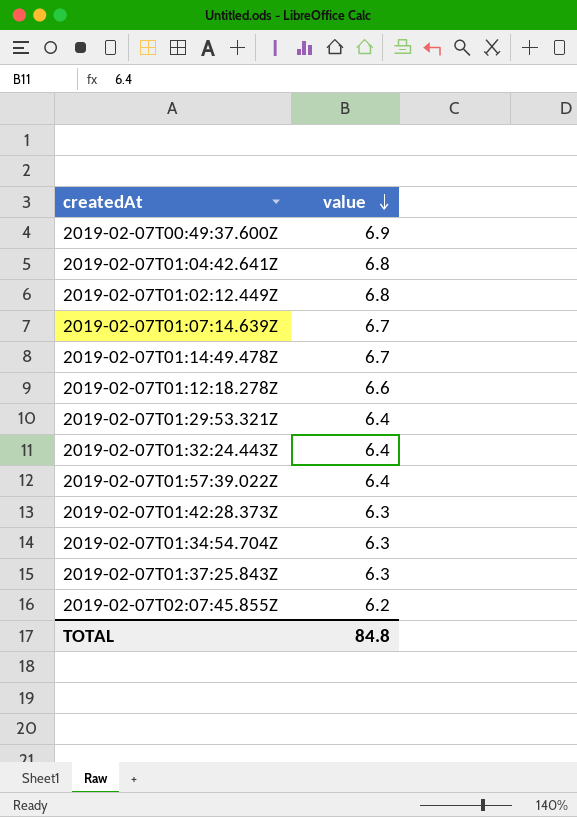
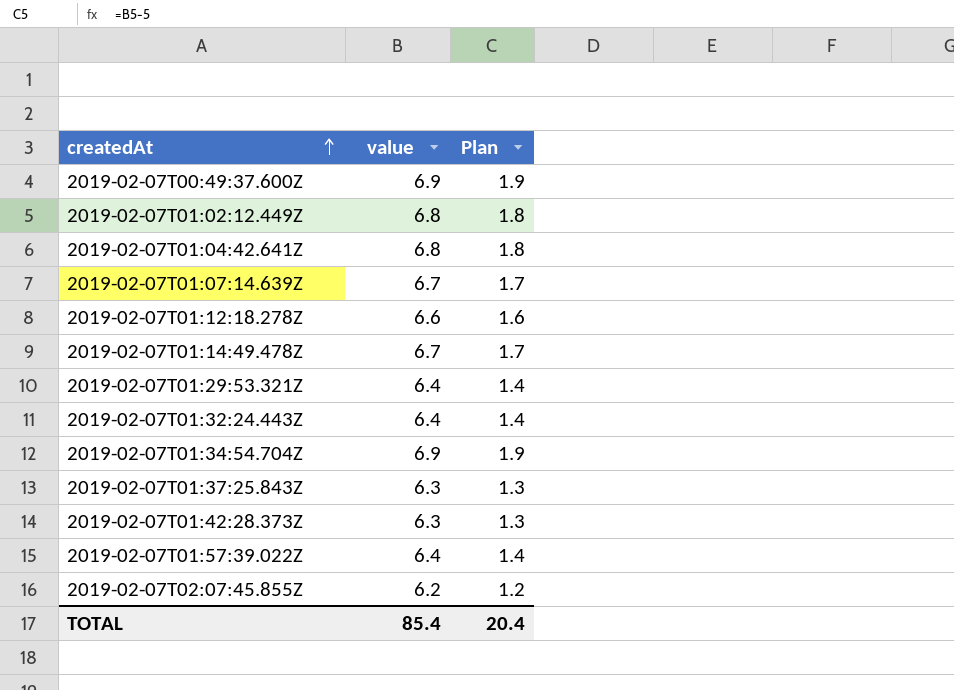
row order: value descending -> createdAt ascending
column Plan | formula: none -> [value] - 5
2019-02-07T01:34:54.704Z | value: 6.3 -> 6.9
TOTAL | value: 84.8 -> 85.4

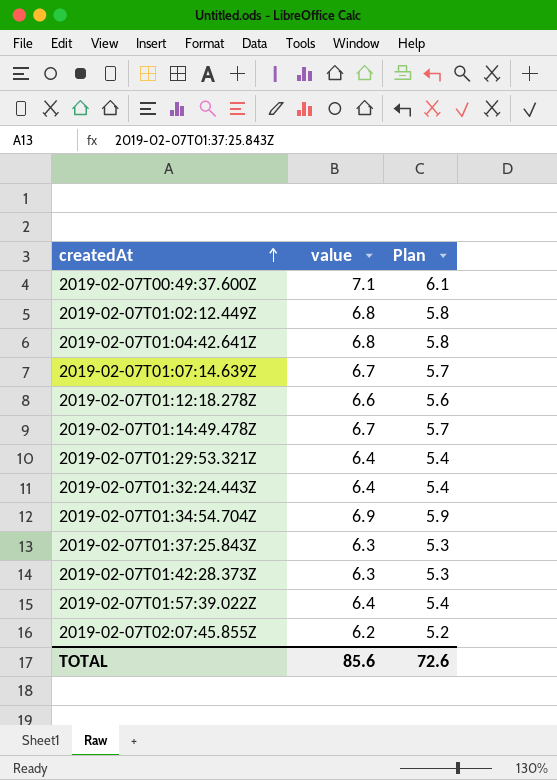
column Plan | formula: [value] - 5 -> [value] - 1
2019-02-07T00:49:37.600Z | value: 6.9 -> 7.1
TOTAL | value: 85.4 -> 85.6
TOTAL | Plan: 20.4 -> 72.6

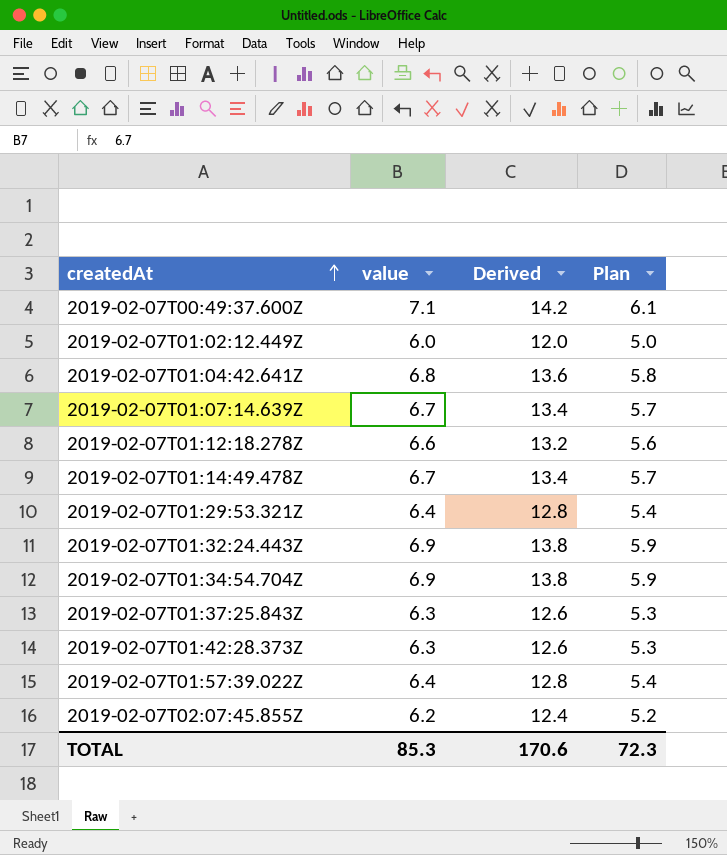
column Derived | formula: none -> [value] * 2
2019-02-07T01:02:12.449Z | value: 6.8 -> 6.0
2019-02-07T01:02:12.449Z | Plan: 5.8 -> 5.0
2019-02-07T01:32:24.443Z | value: 6.4 -> 6.9
2019-02-07T01:32:24.443Z | Plan: 5.4 -> 5.9
TOTAL | value: 85.6 -> 85.3
TOTAL | Plan: 72.6 -> 72.3

